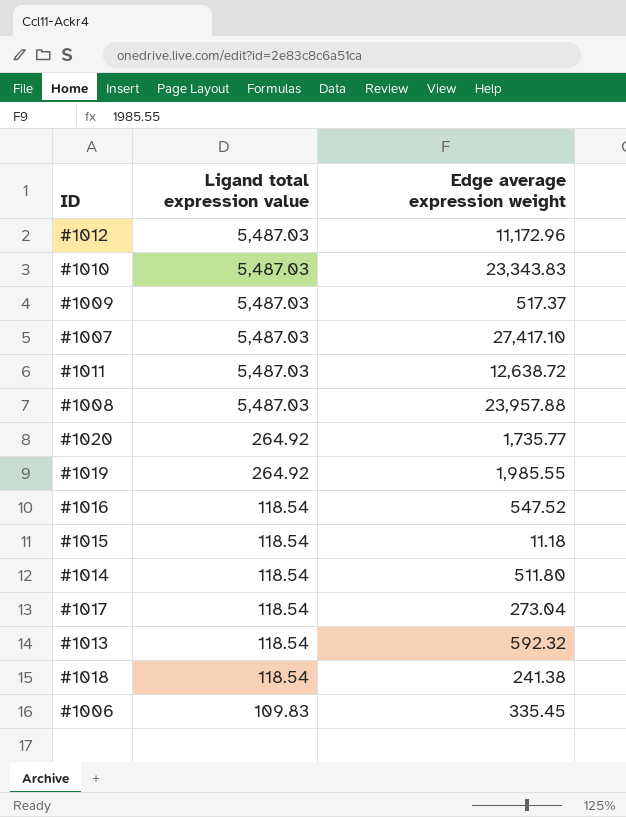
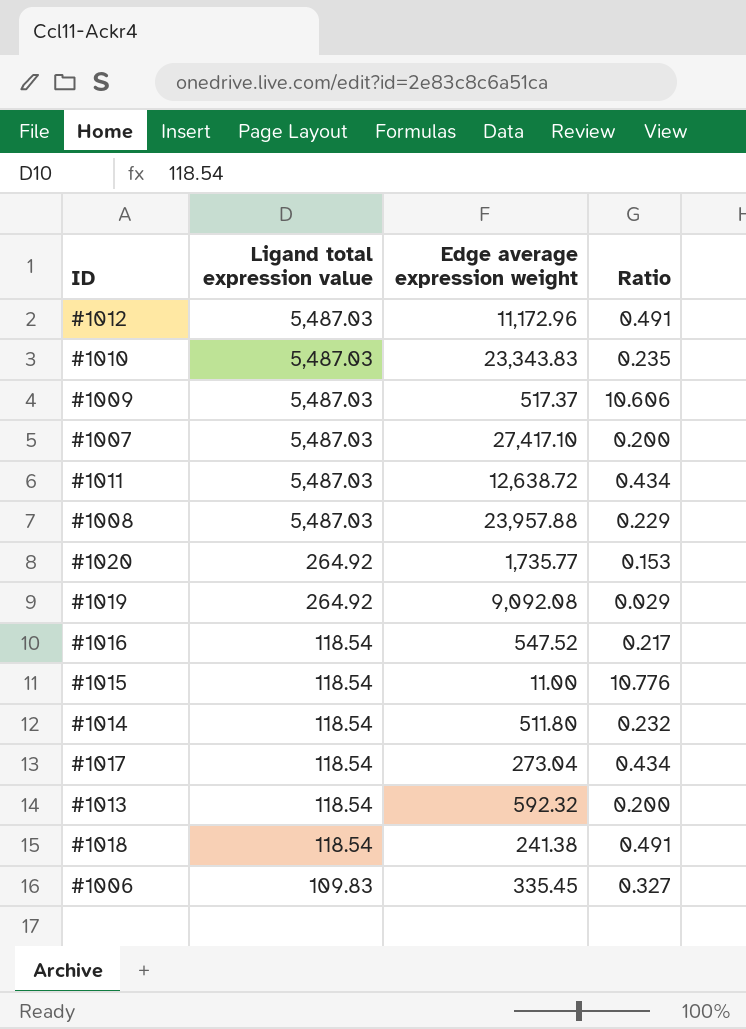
column Ratio | formula: none -> [Ligand total expression value] / [Edge average expression weight]
#1019 | Edge average expression weight: 1,985.55 -> 9,092.08
#1015 | Edge average expression weight: 11.18 -> 11.00

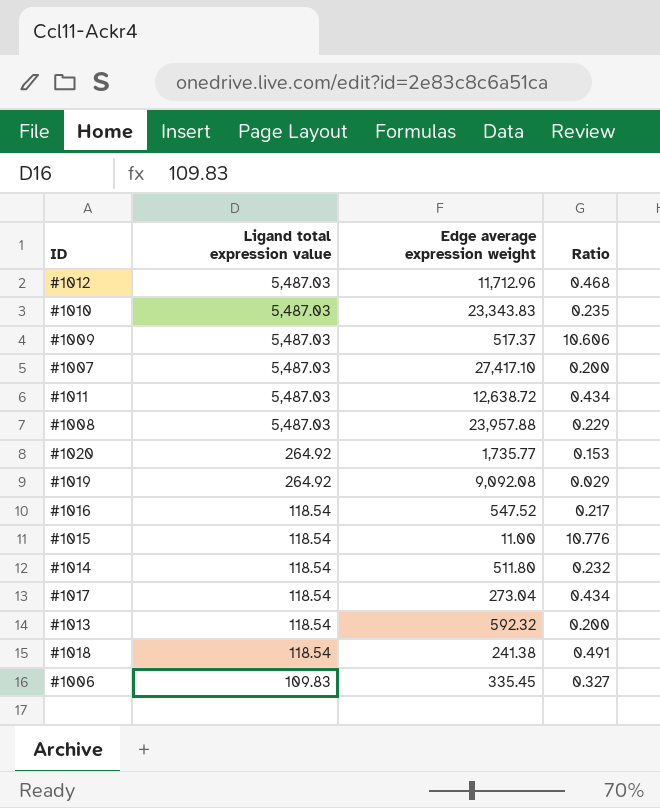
#1012 | Edge average expression weight: 11,172.96 -> 11,712.96
#1012 | Ratio: 0.491 -> 0.468

